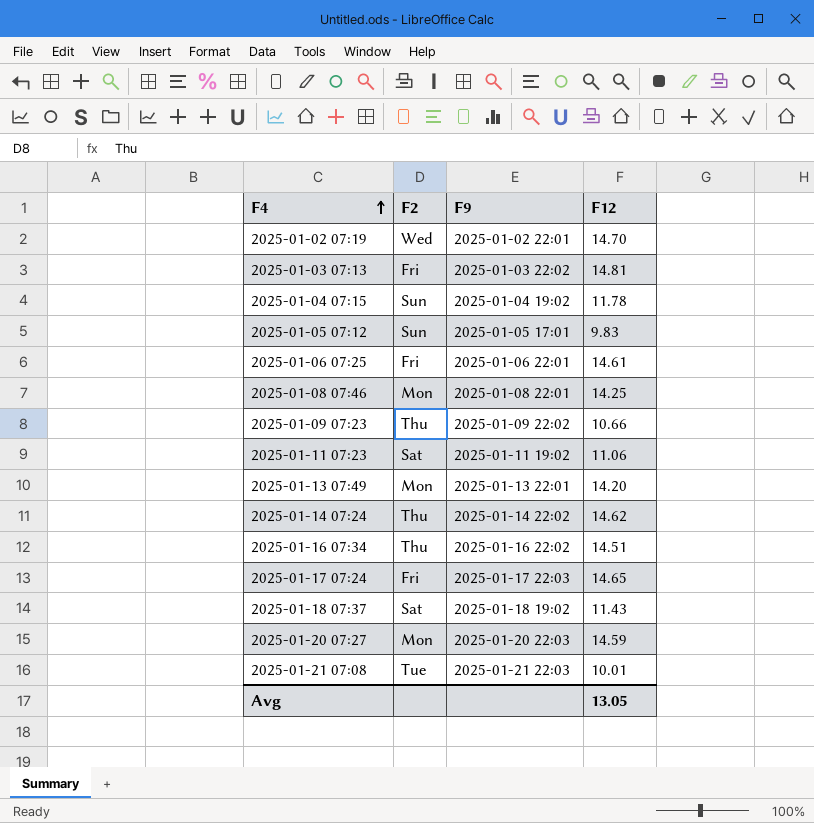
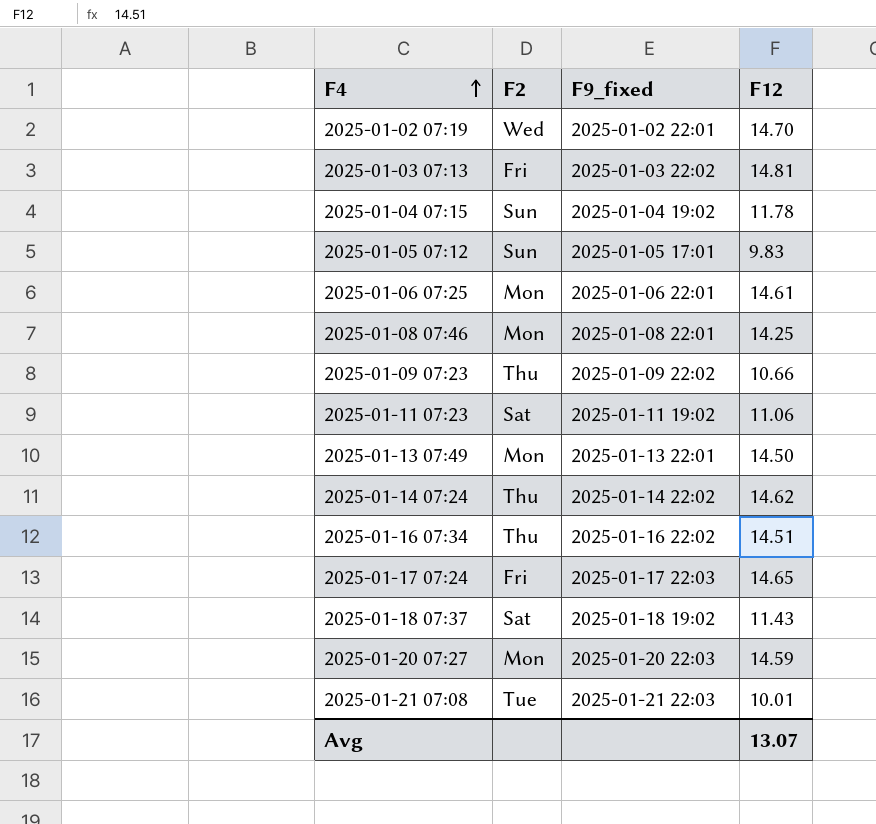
column name: F9 -> F9_fixed
2025-01-06 07:25 | F2: Fri -> Mon
2025-01-13 07:49 | F12: 14.20 -> 14.50
Avg | F12: 13.05 -> 13.07

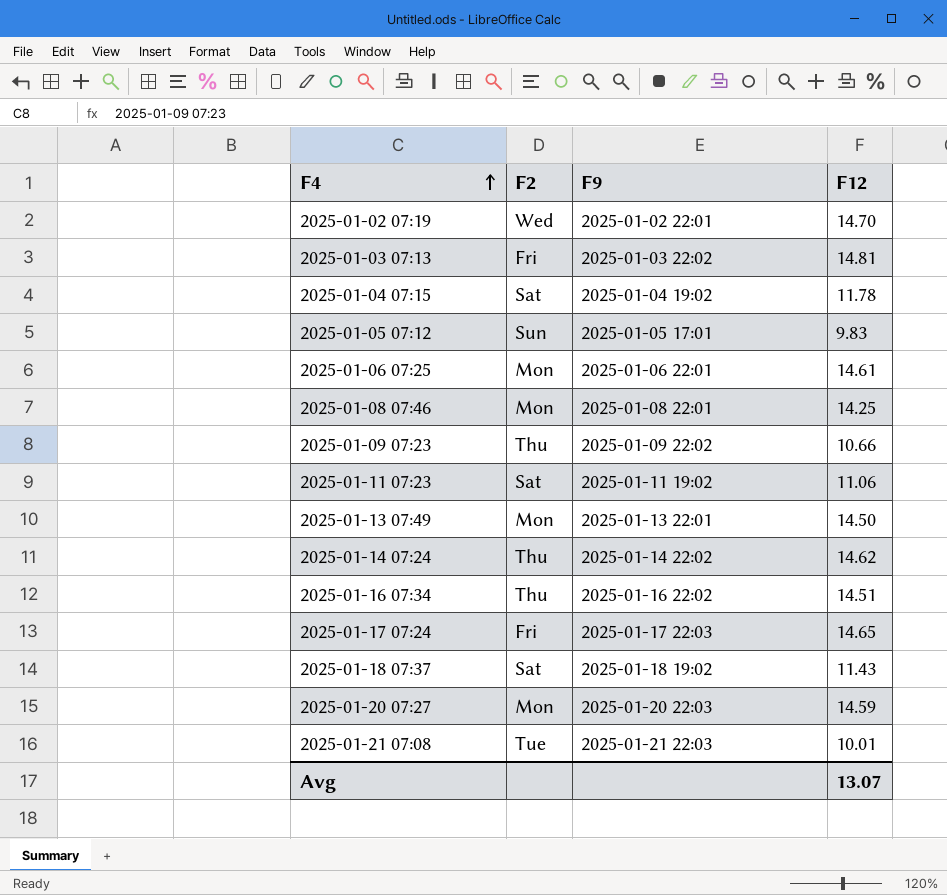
column name: F9_fixed -> F9
2025-01-04 07:15 | F2: Sun -> Sat

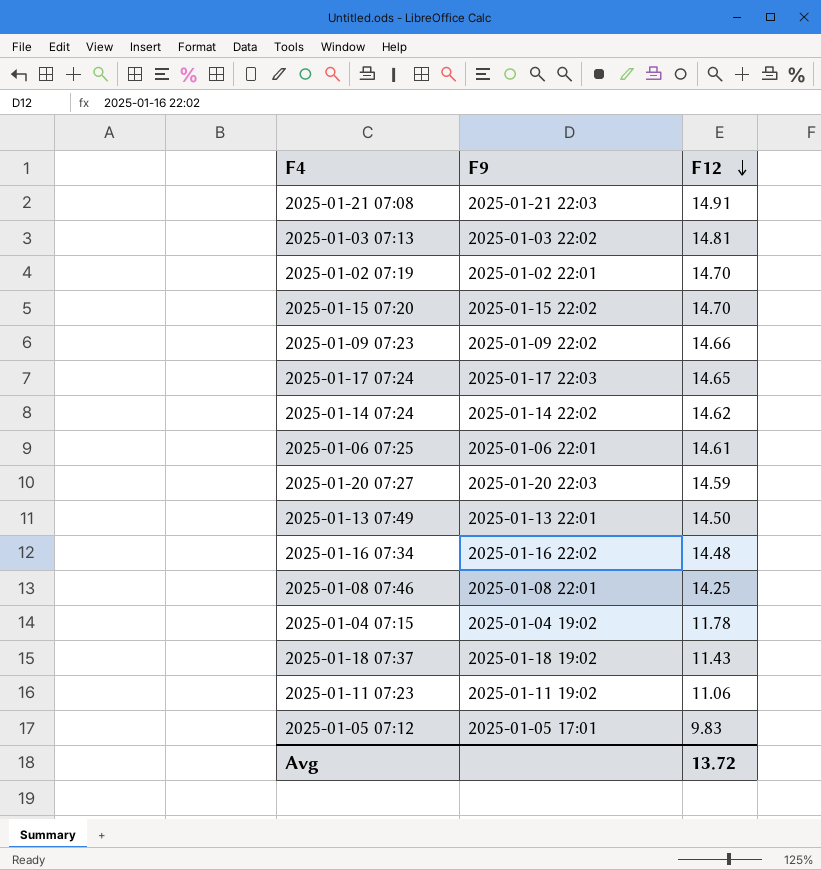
row order: F4 ascending -> F12 descending
column F2 | position: 2 -> none
2025-01-21 07:08 | F12: 10.01 -> 14.91
row 2025-01-15 07:20: none -> 2025-01-15 22:02 | 14.70
2025-01-09 07:23 | F12: 10.66 -> 14.66
2025-01-16 07:34 | F12: 14.51 -> 14.48
Avg | F12: 13.07 -> 13.72

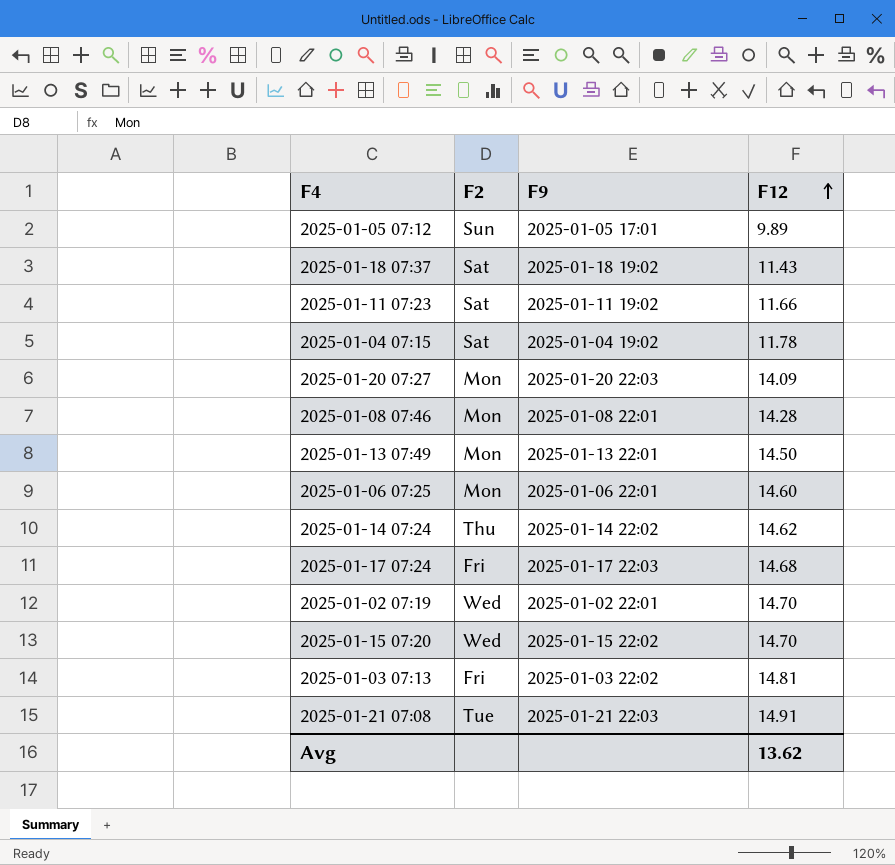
row order: F12 descending -> F12 ascending
column F2 | position: none -> 2
row 2025-01-09 07:23: 2025-01-09 22:02 | 14.66 -> none
row 2025-01-16 07:34: 2025-01-16 22:02 | 14.48 -> none
2025-01-05 07:12 | F12: 9.83 -> 9.89
2025-01-11 07:23 | F12: 11.06 -> 11.66
2025-01-20 07:27 | F12: 14.59 -> 14.09
2025-01-08 07:46 | F12: 14.25 -> 14.28
2025-01-06 07:25 | F12: 14.61 -> 14.60
2025-01-17 07:24 | F12: 14.65 -> 14.68
Avg | F12: 13.72 -> 13.62

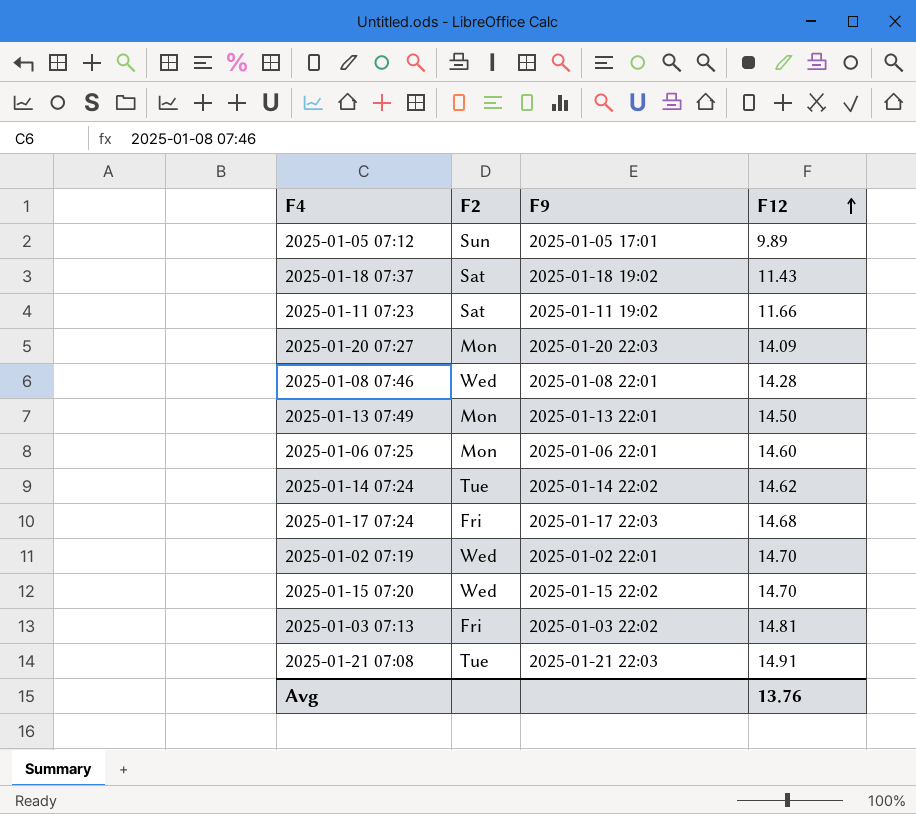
row 2025-01-04 07:15: Sat | 2025-01-04 19:02 | 11.78 -> none
2025-01-08 07:46 | F2: Mon -> Wed
2025-01-14 07:24 | F2: Thu -> Tue
Avg | F12: 13.62 -> 13.76

